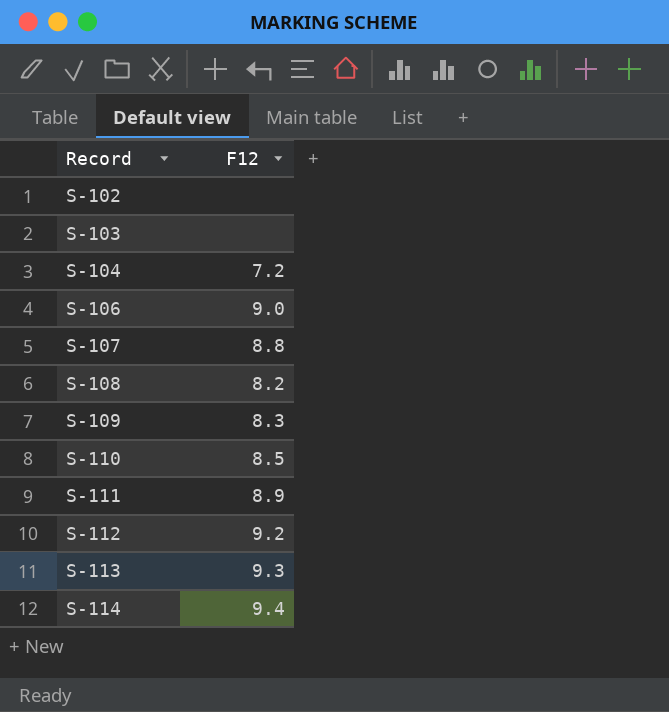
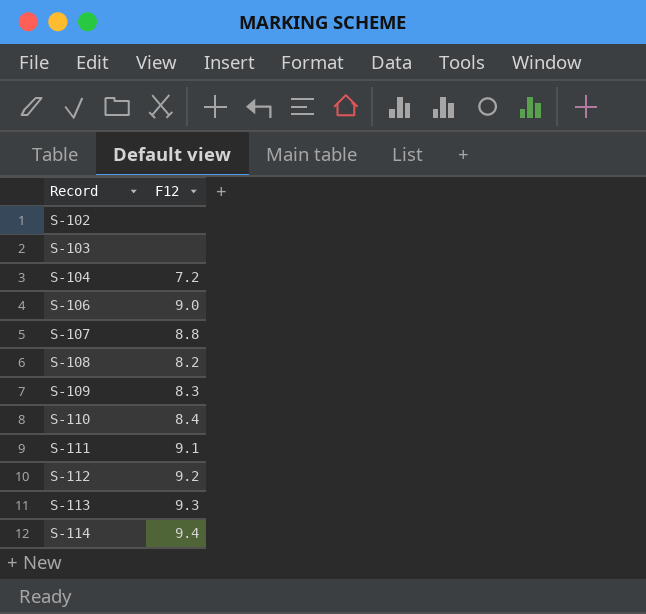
S-110 | F12: 8.5 -> 8.4
S-111 | F12: 8.9 -> 9.1

